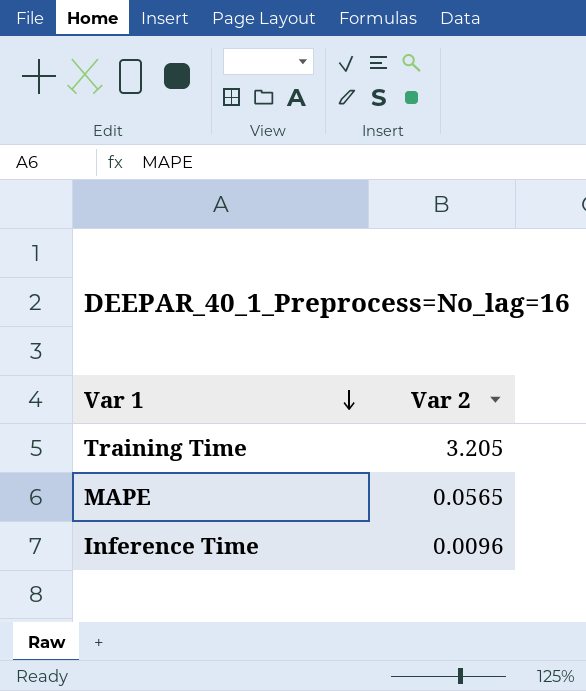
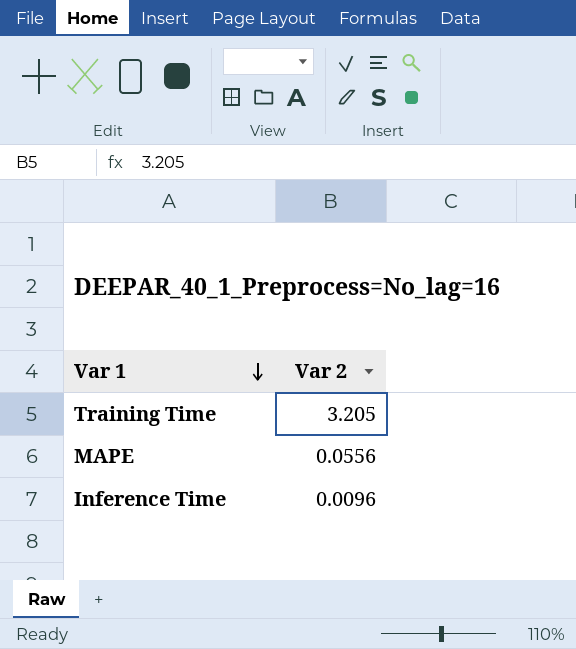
MAPE | Var 2: 0.0565 -> 0.0556

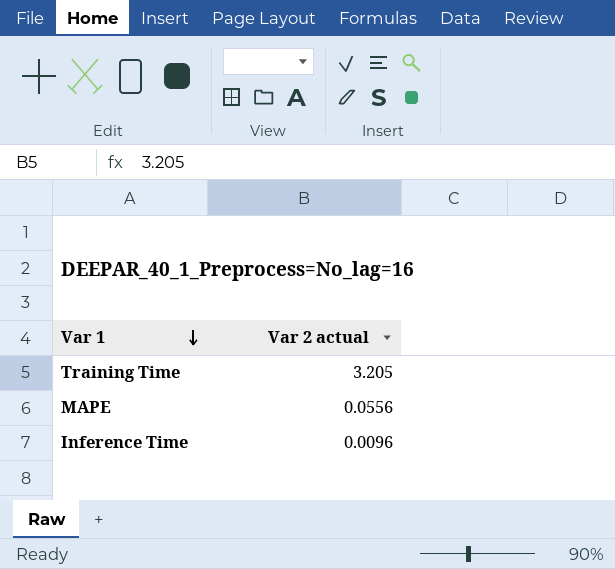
column name: Var 2 -> Var 2 actual

